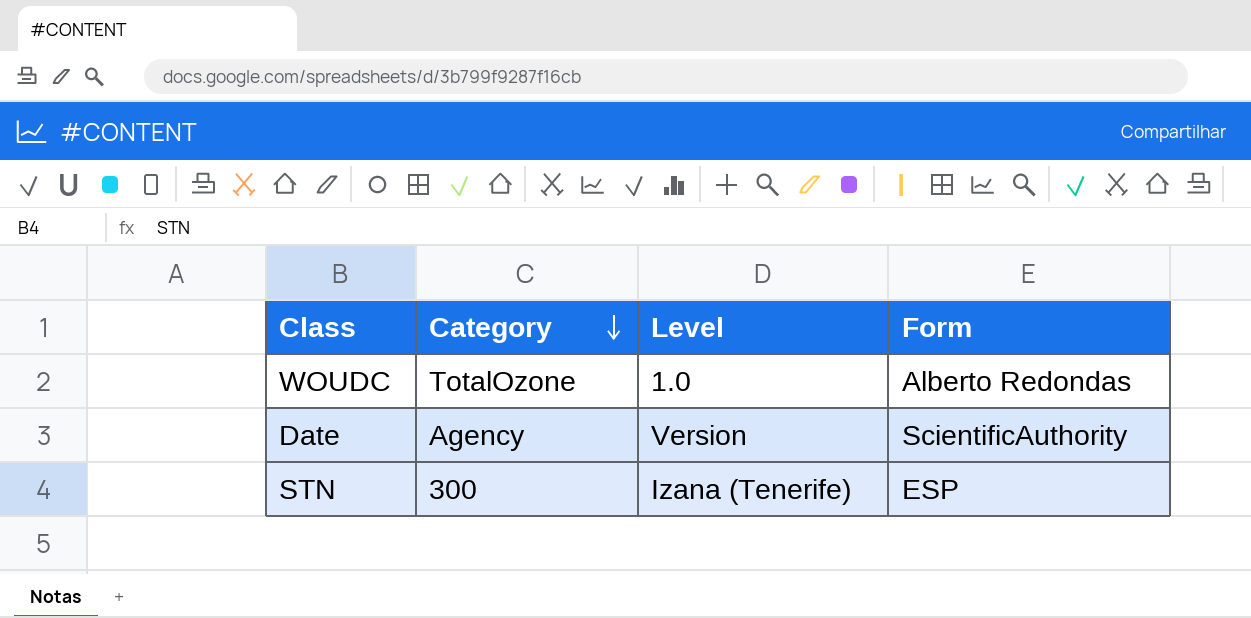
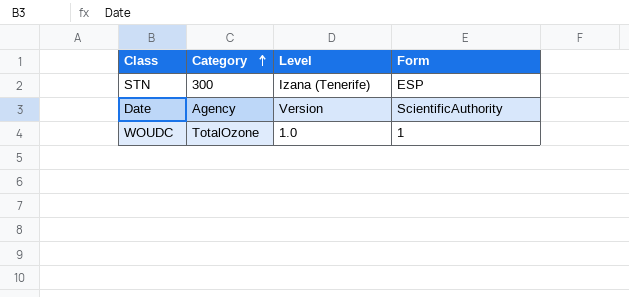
row order: Category descending -> Category ascending
WOUDC | Form: Alberto Redondas -> 1

